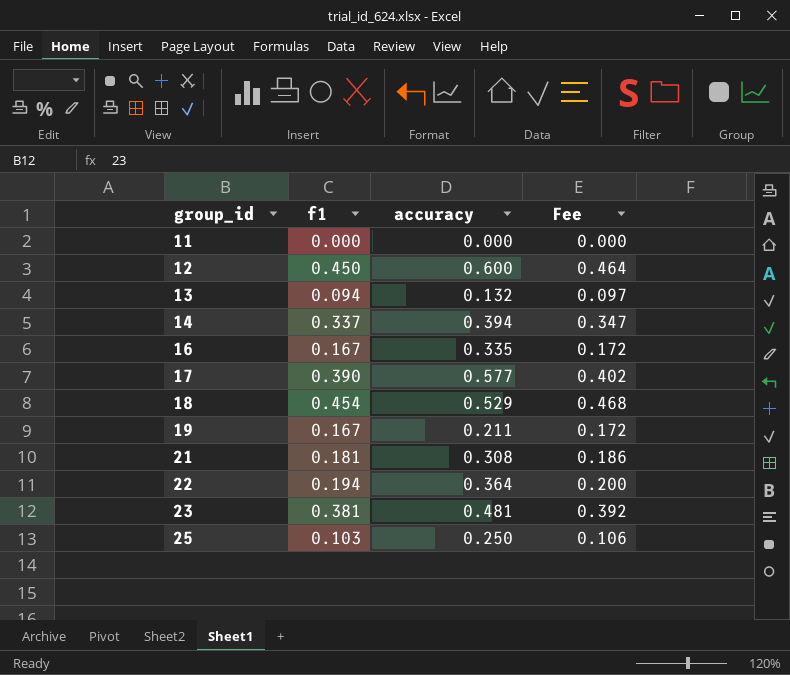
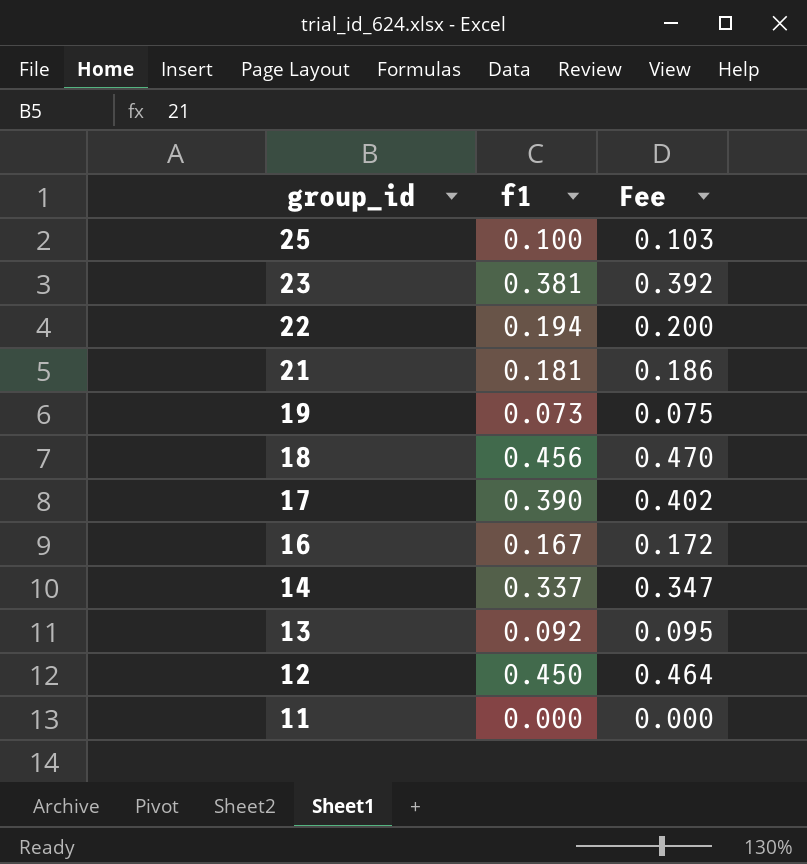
row order: group_id ascending -> group_id descending
column accuracy | position: 3 -> none
25 | f1: 0.103 -> 0.100
25 | Fee: 0.106 -> 0.103
19 | f1: 0.167 -> 0.073
19 | Fee: 0.172 -> 0.075
18 | f1: 0.454 -> 0.456
18 | Fee: 0.468 -> 0.470
13 | f1: 0.094 -> 0.092
13 | Fee: 0.097 -> 0.095

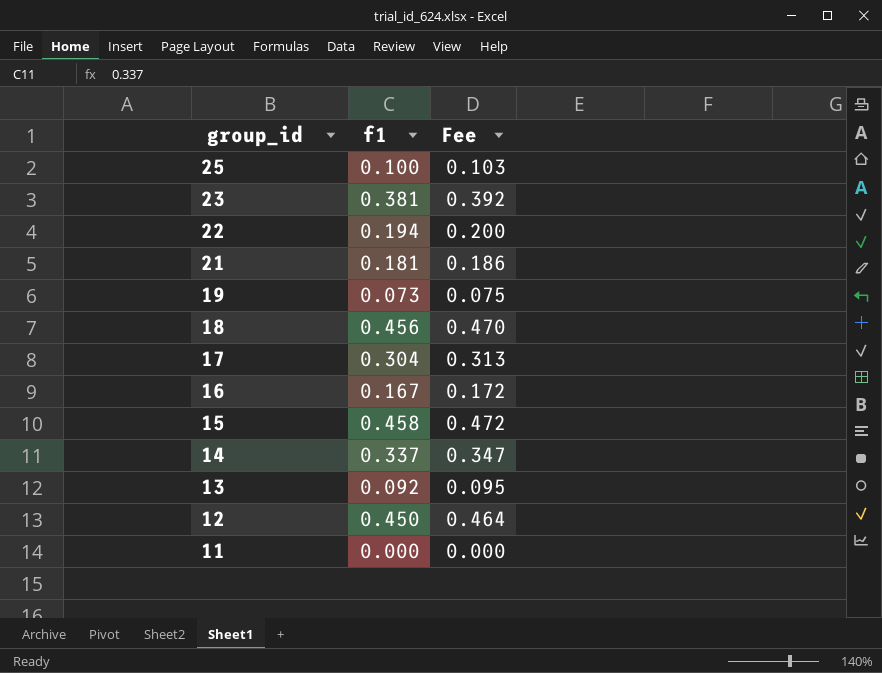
17 | f1: 0.390 -> 0.304
17 | Fee: 0.402 -> 0.313
row 15: none -> 0.458 | 0.472

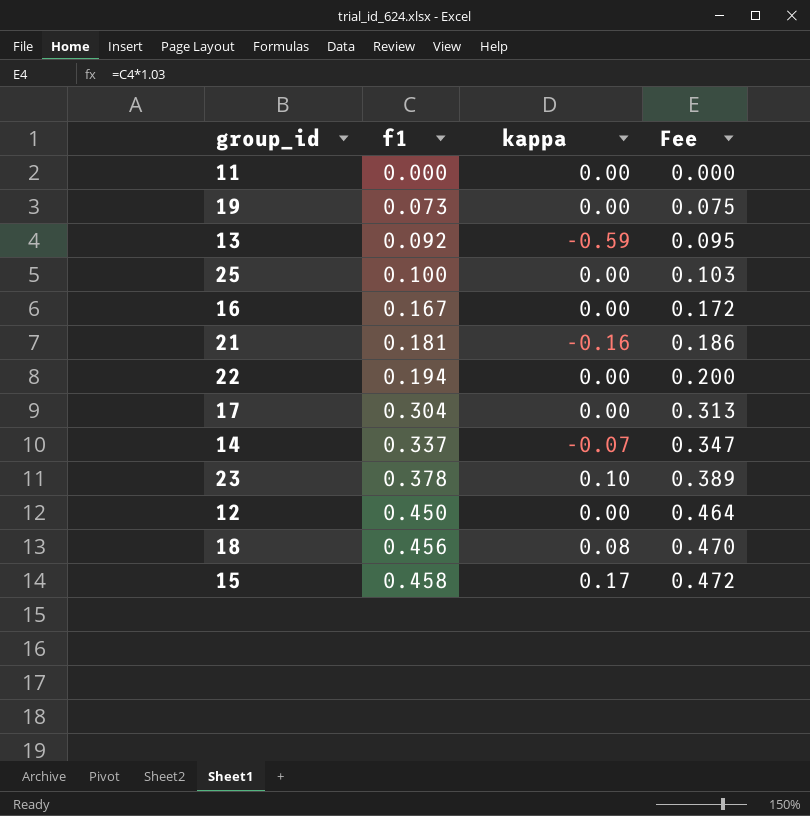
row order: group_id descending -> f1 ascending
column kappa | position: none -> 3
23 | f1: 0.381 -> 0.378
23 | Fee: 0.392 -> 0.389

